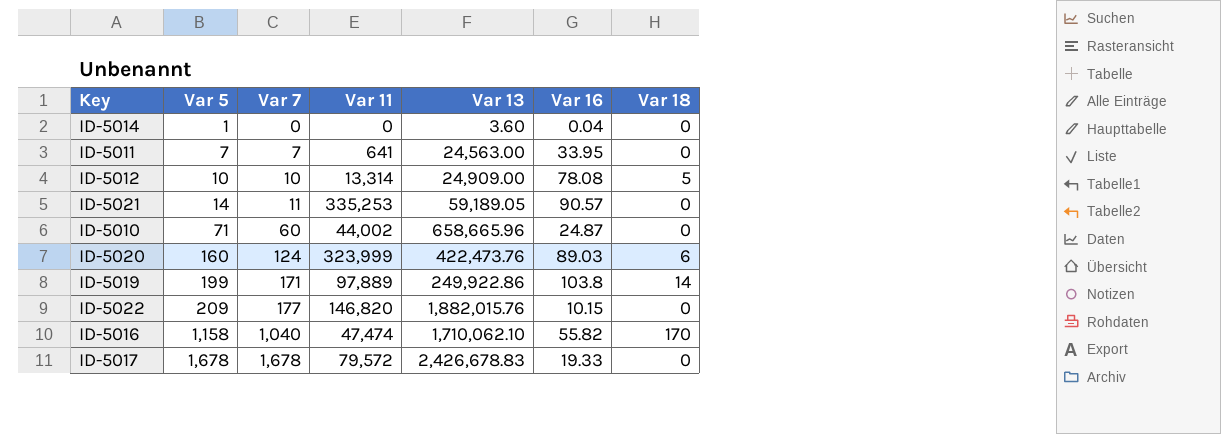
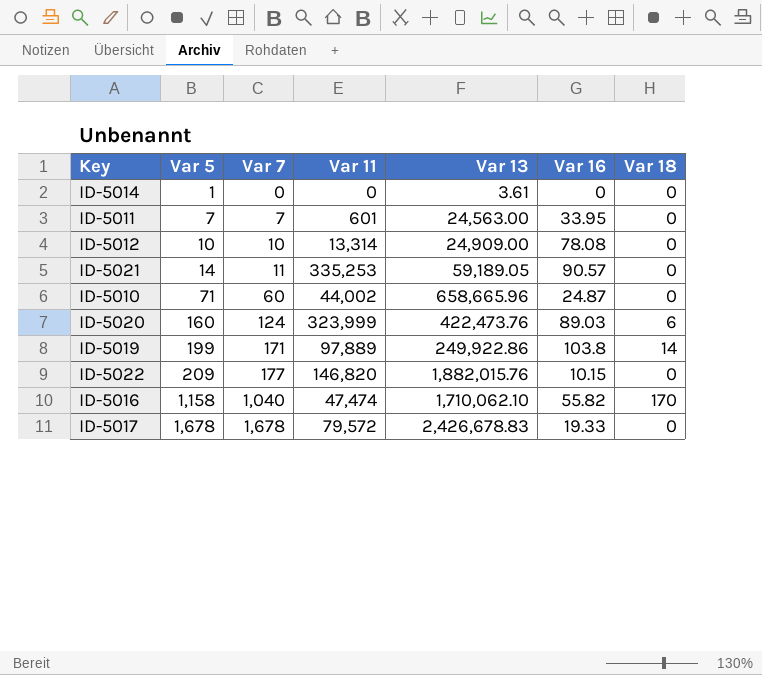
ID-5014 | Var 13: 3.60 -> 3.61
ID-5014 | Var 16: 0.04 -> 0
ID-5011 | Var 11: 641 -> 601
ID-5012 | Var 18: 5 -> 0

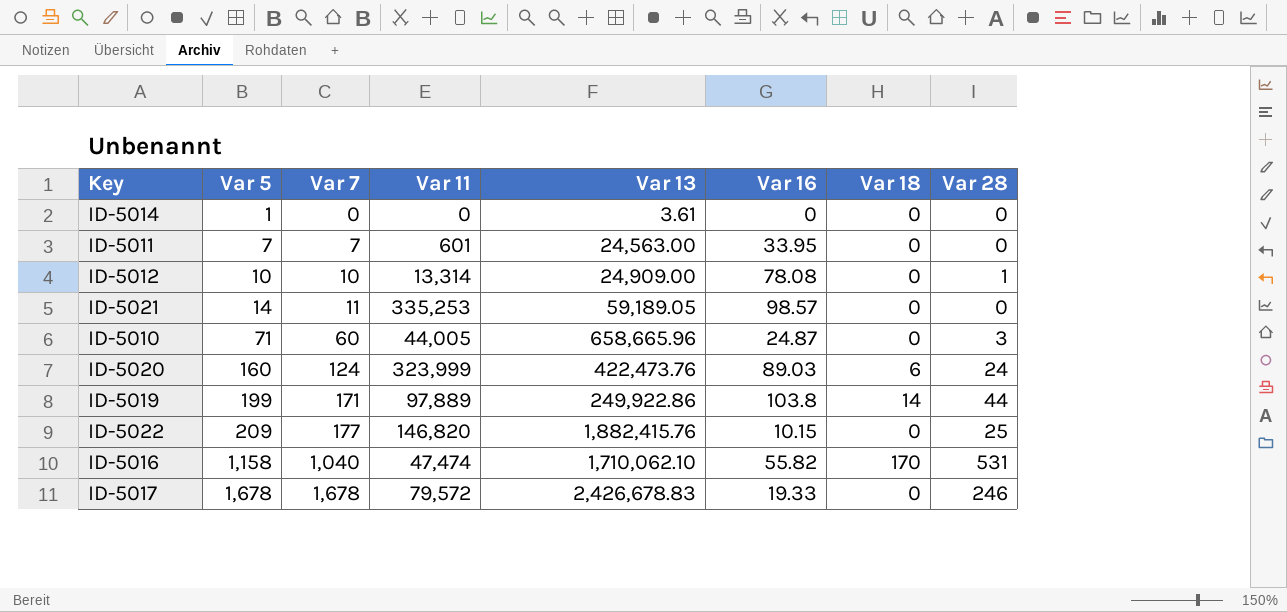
column Var 28 | position: none -> 8
ID-5021 | Var 16: 90.57 -> 98.57
ID-5010 | Var 11: 44,002 -> 44,005
ID-5022 | Var 13: 1,882,015.76 -> 1,882,415.76

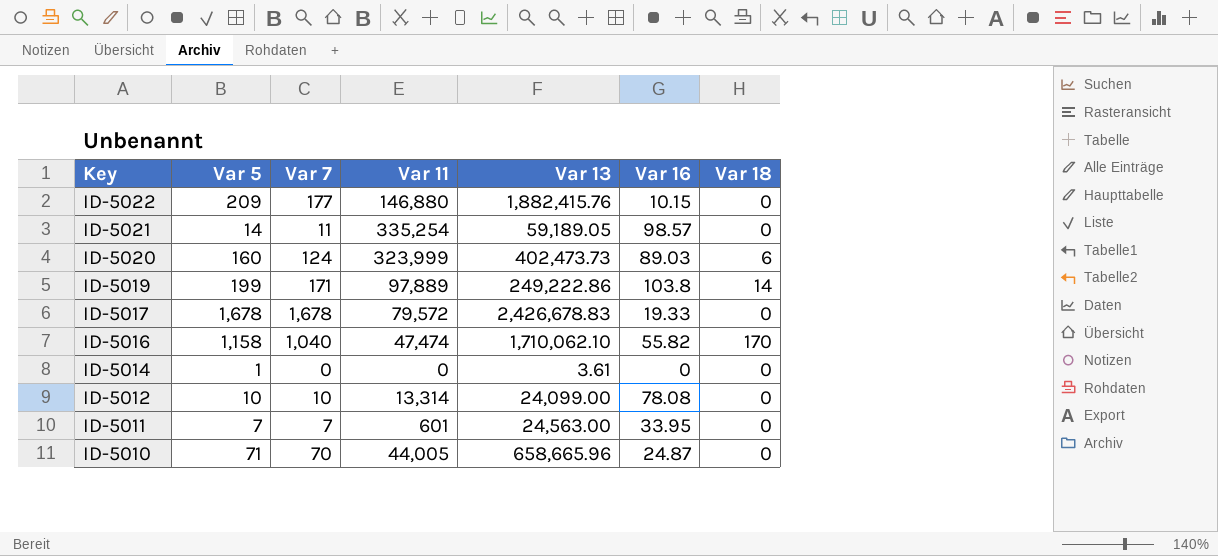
row order: Var 5 ascending -> Key descending
column Var 28 | position: 8 -> none
ID-5022 | Var 11: 146,820 -> 146,880
ID-5021 | Var 11: 335,253 -> 335,254
ID-5020 | Var 13: 422,473.76 -> 402,473.73
ID-5019 | Var 13: 249,922.86 -> 249,222.86
ID-5012 | Var 13: 24,909.00 -> 24,099.00
ID-5010 | Var 7: 60 -> 70

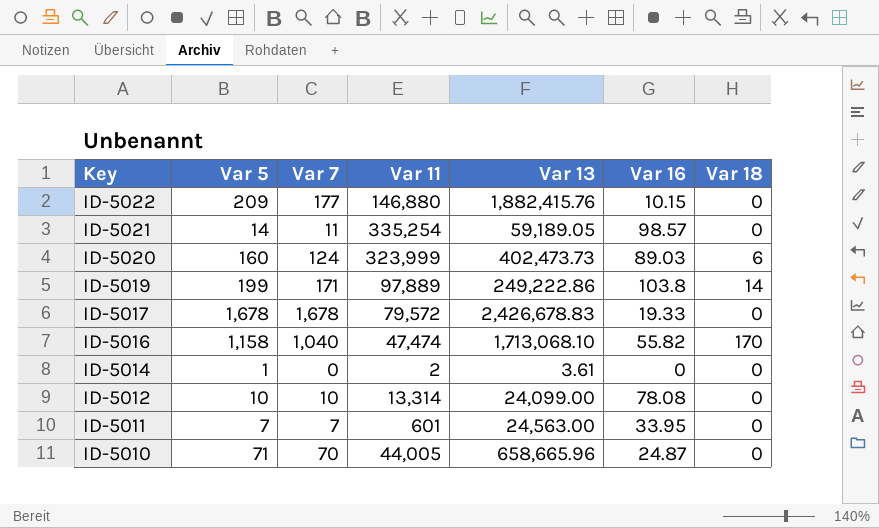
ID-5016 | Var 13: 1,710,062.10 -> 1,713,068.10
ID-5014 | Var 11: 0 -> 2

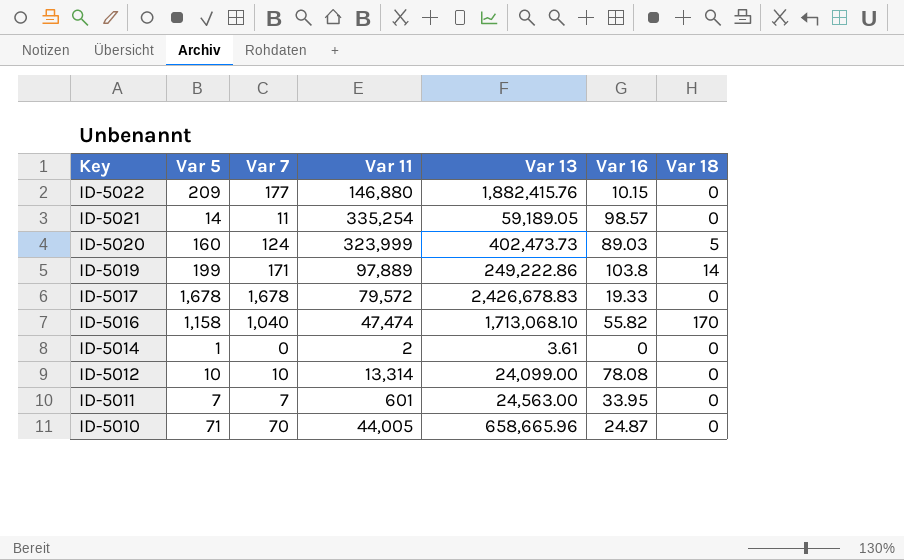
ID-5020 | Var 18: 6 -> 5

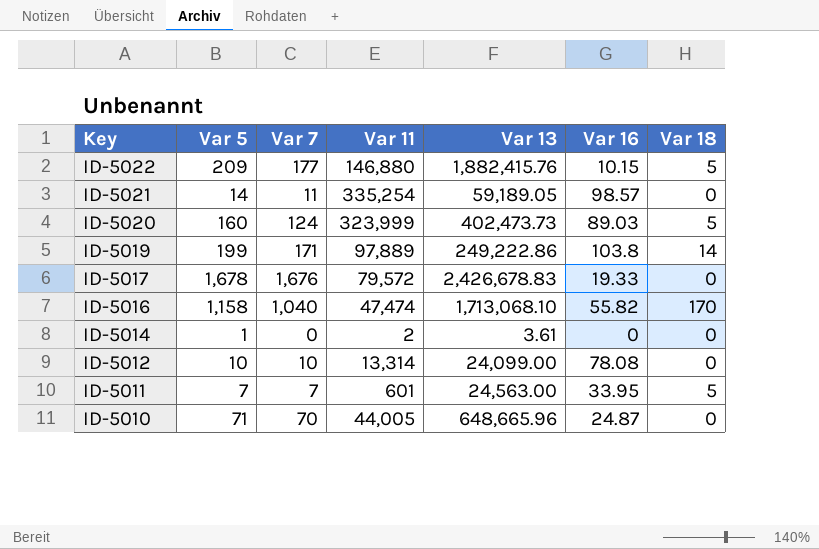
ID-5022 | Var 18: 0 -> 5
ID-5017 | Var 7: 1,678 -> 1,676
ID-5011 | Var 18: 0 -> 5
ID-5010 | Var 13: 658,665.96 -> 648,665.96

